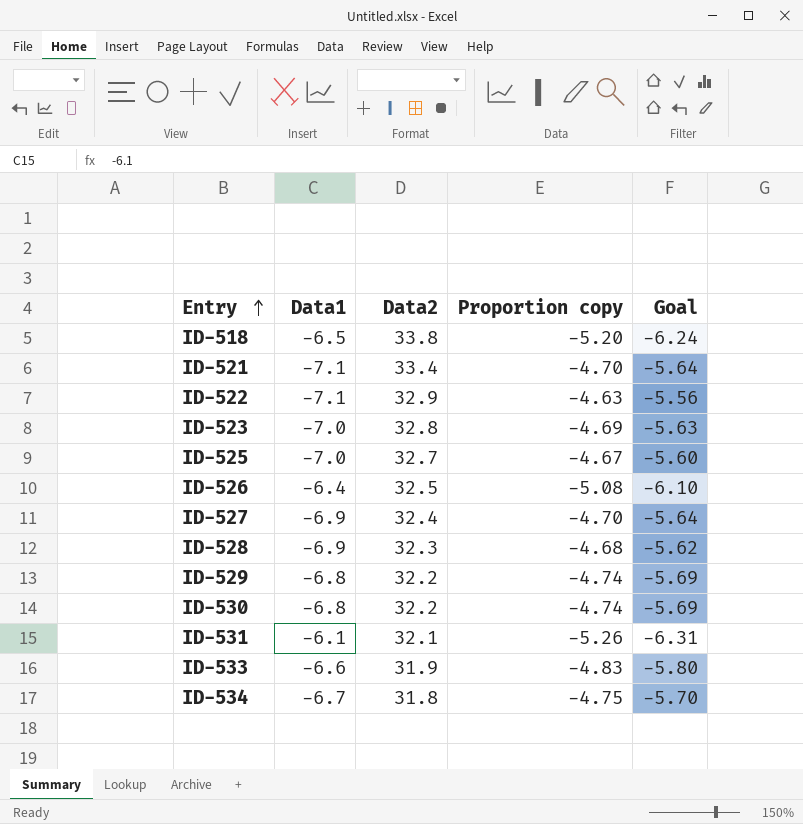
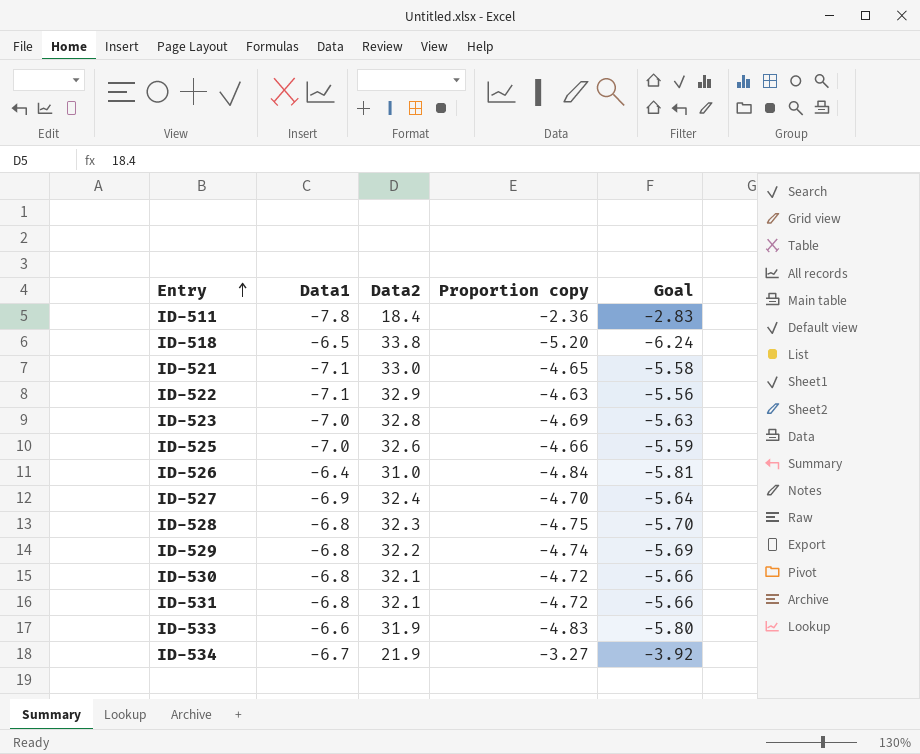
row ID-511: none -> -7.8 | 18.4 | -2.36 | -2.83
ID-521 | Data2: 33.4 -> 33.0
ID-521 | Proportion copy: -4.70 -> -4.65
ID-521 | Goal: -5.64 -> -5.58
ID-525 | Data2: 32.7 -> 32.6
ID-525 | Proportion copy: -4.67 -> -4.66
ID-525 | Goal: -5.60 -> -5.59
ID-526 | Data2: 32.5 -> 31.0
ID-526 | Proportion copy: -5.08 -> -4.84
ID-526 | Goal: -6.10 -> -5.81
ID-528 | Data1: -6.9 -> -6.8
ID-528 | Proportion copy: -4.68 -> -4.75
ID-528 | Goal: -5.62 -> -5.70
ID-530 | Data2: 32.2 -> 32.1
ID-530 | Proportion copy: -4.74 -> -4.72
ID-530 | Goal: -5.69 -> -5.66
ID-531 | Data1: -6.1 -> -6.8
ID-531 | Proportion copy: -5.26 -> -4.72
ID-531 | Goal: -6.31 -> -5.66
ID-534 | Data2: 31.8 -> 21.9
ID-534 | Proportion copy: -4.75 -> -3.27
ID-534 | Goal: -5.70 -> -3.92

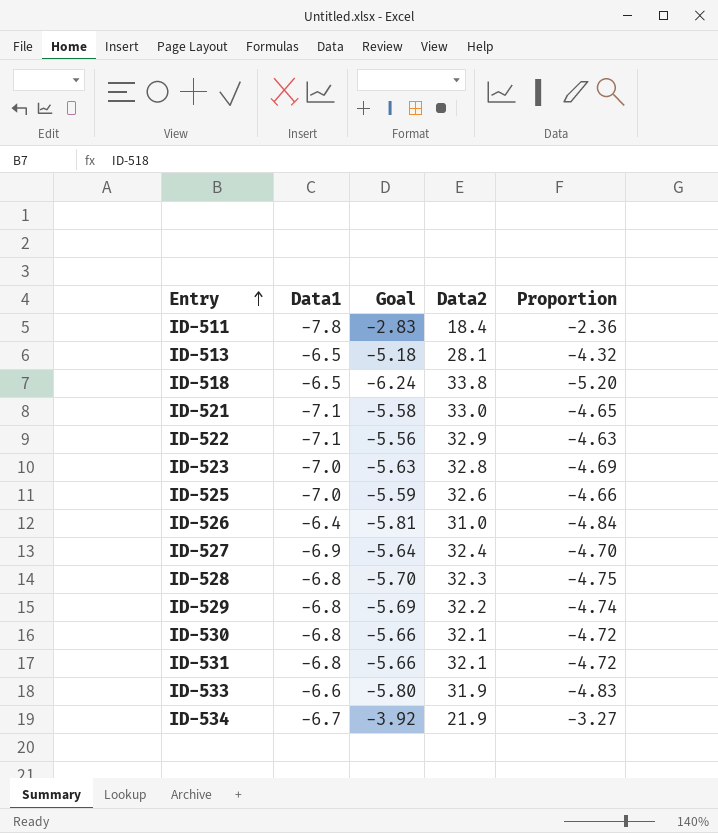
column Goal | position: 5 -> 3
column name: Proportion copy -> Proportion
row ID-513: none -> -6.5 | -5.18 | 28.1 | -4.32

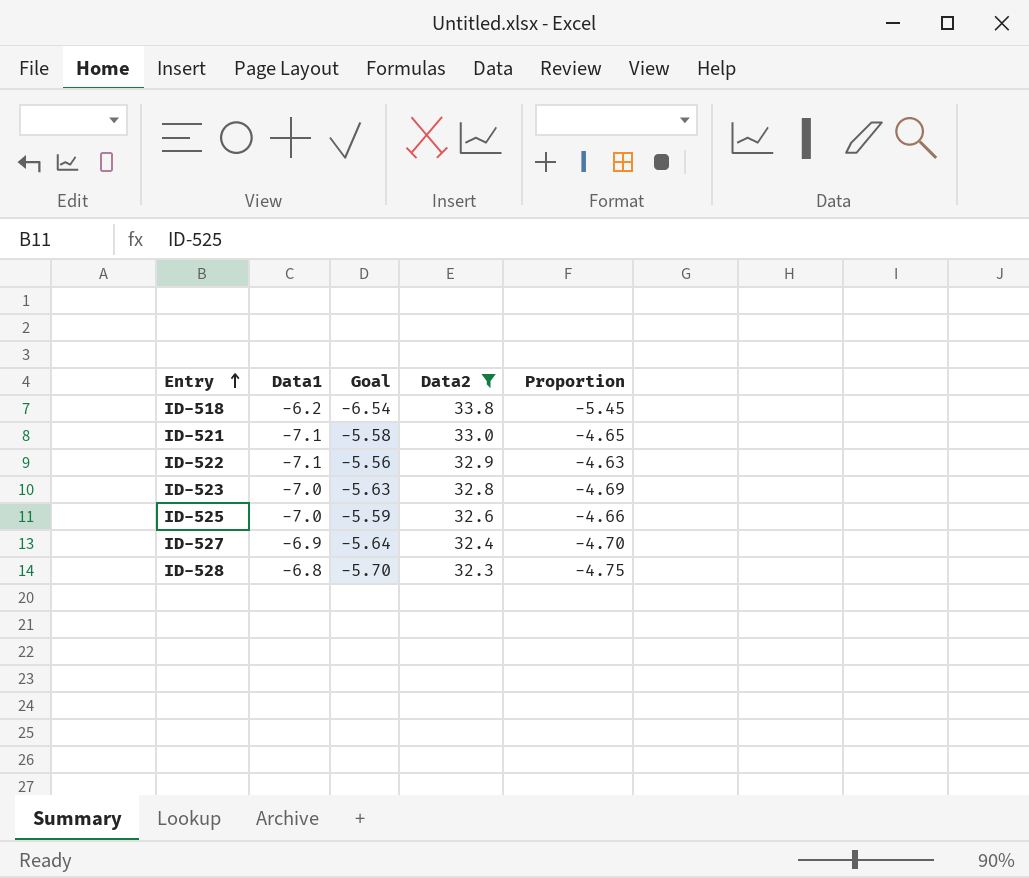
filter: none -> Data2 >= 32.3
ID-518 | Data1: -6.5 -> -6.2
ID-518 | Goal: -6.24 -> -6.54
ID-518 | Proportion: -5.20 -> -5.45

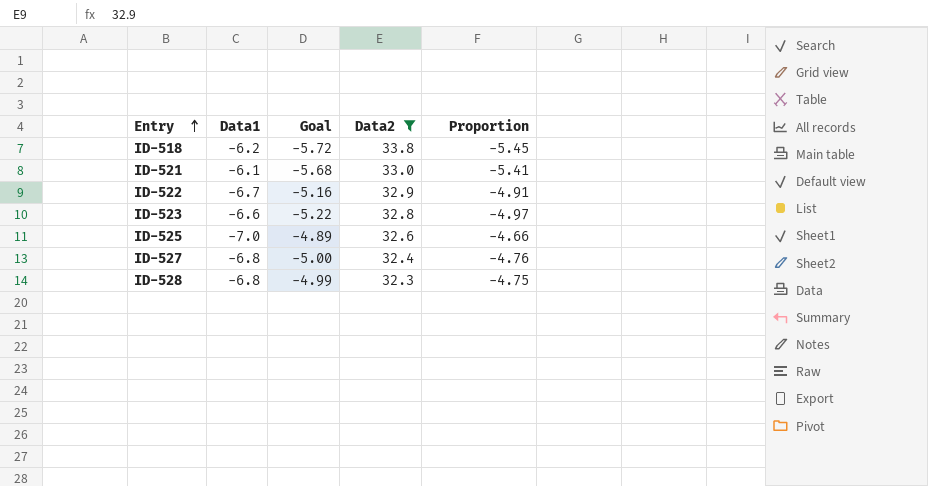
column Goal | formula: [Proportion] * 1.2 -> [Proportion] * 1.05
ID-521 | Data1: -7.1 -> -6.1
ID-521 | Proportion: -4.65 -> -5.41
ID-522 | Data1: -7.1 -> -6.7
ID-522 | Proportion: -4.63 -> -4.91
ID-523 | Data1: -7.0 -> -6.6
ID-523 | Proportion: -4.69 -> -4.97
ID-527 | Data1: -6.9 -> -6.8
ID-527 | Proportion: -4.70 -> -4.76

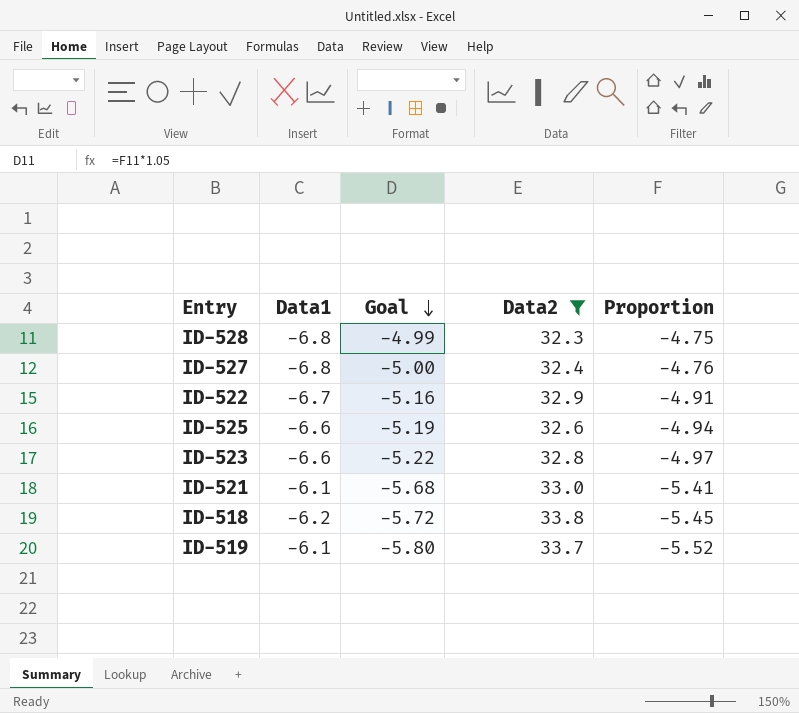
row order: Entry ascending -> Goal descending
ID-525 | Data1: -7.0 -> -6.6
ID-525 | Goal: -4.89 -> -5.19
ID-525 | Proportion: -4.66 -> -4.94
row ID-519: none -> -6.1 | -5.80 | 33.7 | -5.52

